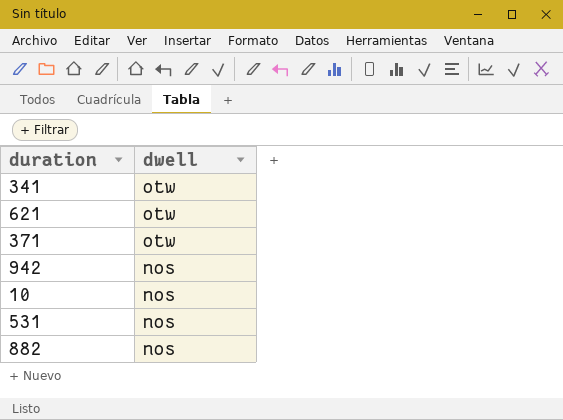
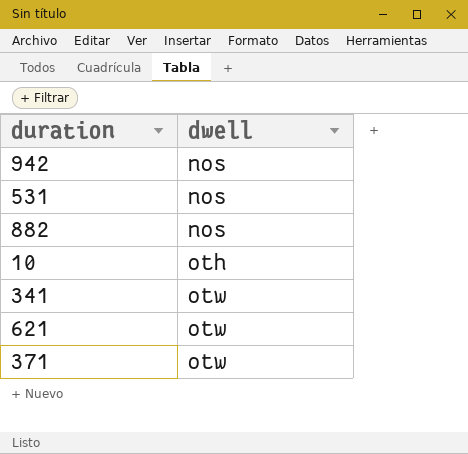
row order: dwell descending -> dwell ascending
10 | dwell: nos -> oth

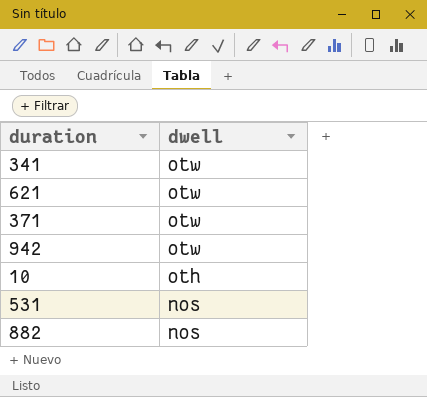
row order: dwell ascending -> dwell descending
942 | dwell: nos -> otw

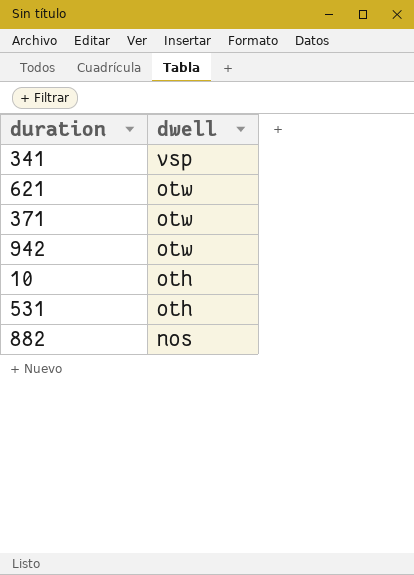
341 | dwell: otw -> vsp
531 | dwell: nos -> oth

